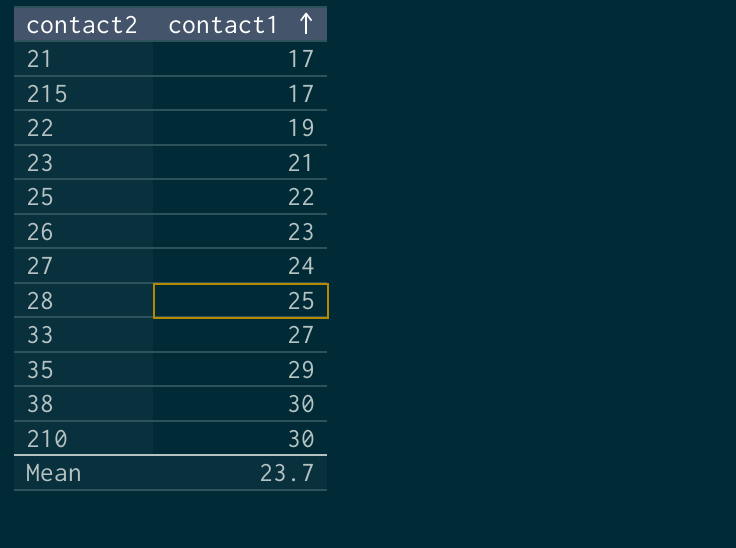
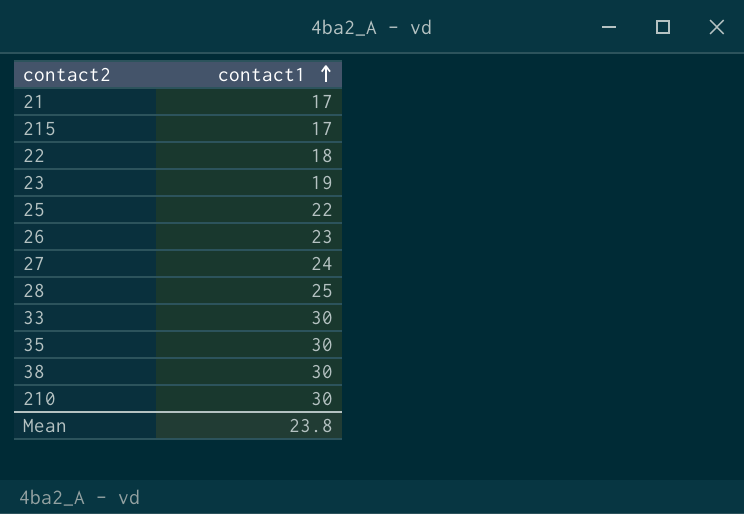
22 | contact1: 19 -> 18
23 | contact1: 21 -> 19
33 | contact1: 27 -> 30
35 | contact1: 29 -> 30
Mean | contact1: 23.7 -> 23.8

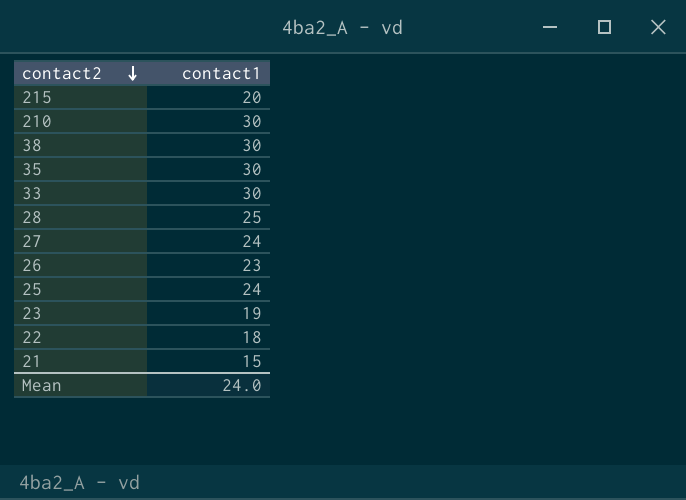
row order: contact1 ascending -> contact2 descending
215 | contact1: 17 -> 20
25 | contact1: 22 -> 24
21 | contact1: 17 -> 15
Mean | contact1: 23.8 -> 24.0

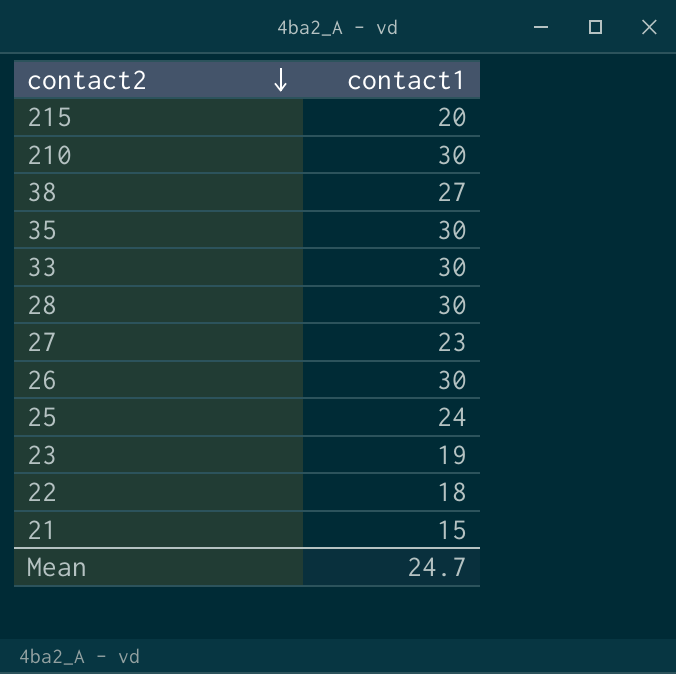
38 | contact1: 30 -> 27
28 | contact1: 25 -> 30
27 | contact1: 24 -> 23
26 | contact1: 23 -> 30
Mean | contact1: 24.0 -> 24.7

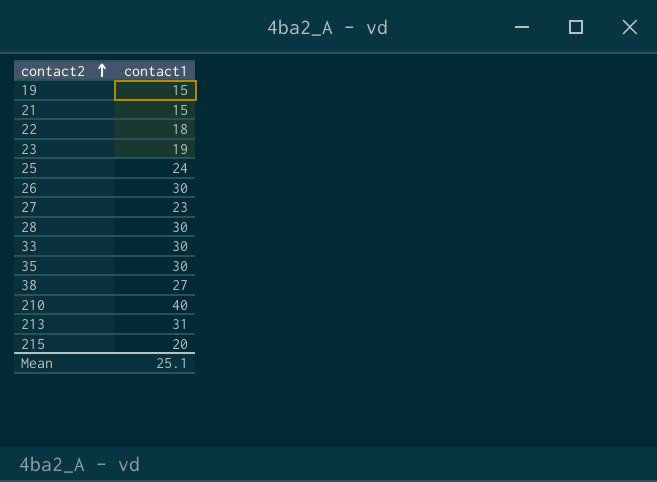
row order: contact2 descending -> contact2 ascending
row 19: none -> 15
210 | contact1: 30 -> 40
row 213: none -> 31
Mean | contact1: 24.7 -> 25.1

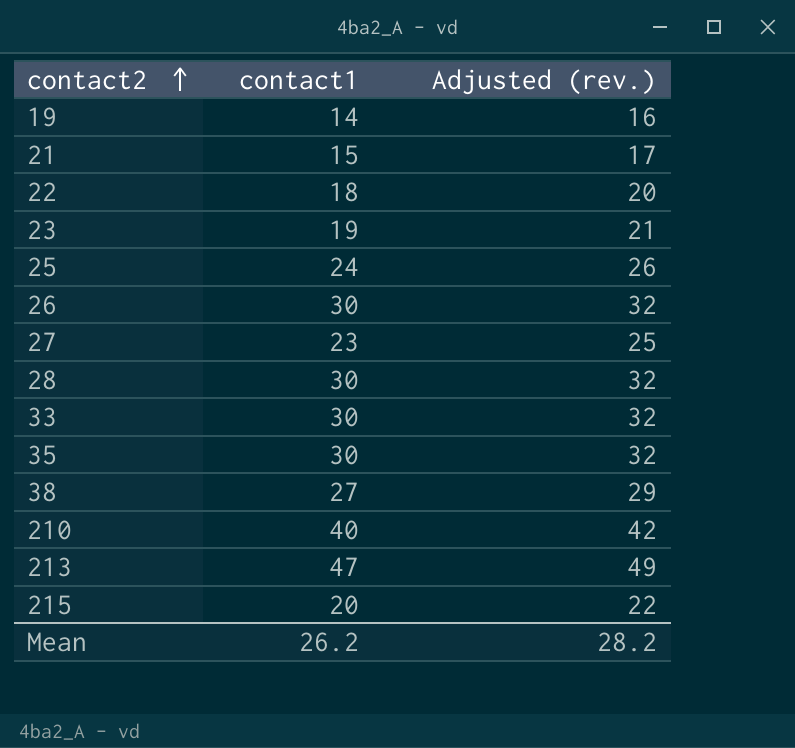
column Adjusted (rev.) | formula: none -> [contact1] + 2
19 | contact1: 15 -> 14
213 | contact1: 31 -> 47
Mean | contact1: 25.1 -> 26.2

